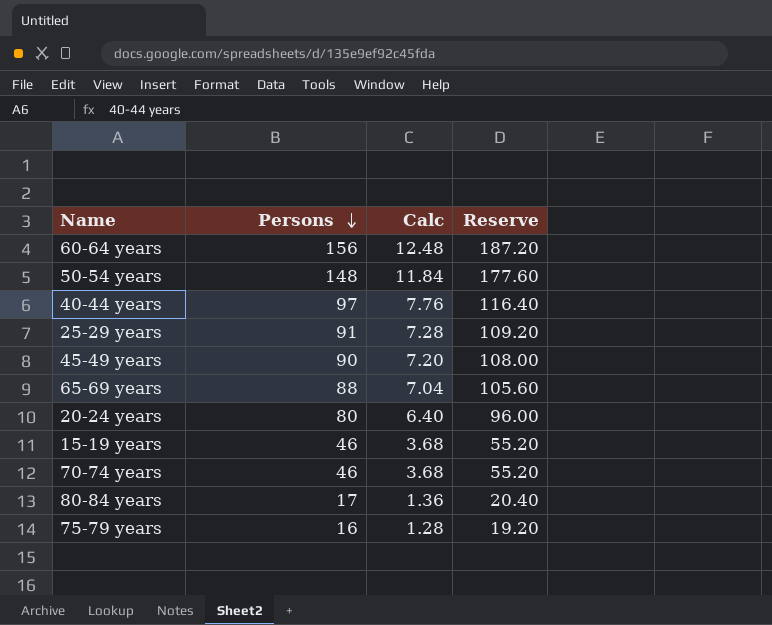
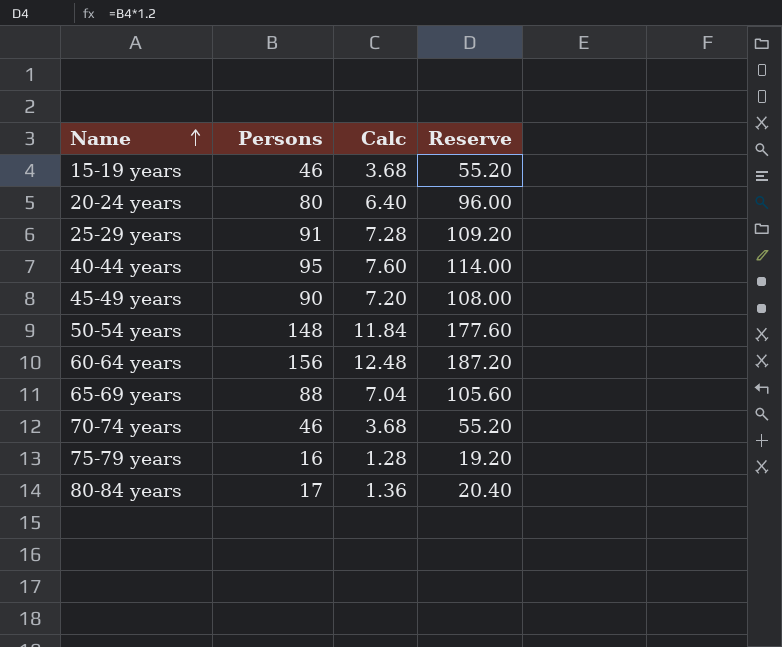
row order: Persons descending -> Name ascending
40-44 years | Persons: 97 -> 95
40-44 years | Calc: 7.76 -> 7.60
40-44 years | Reserve: 116.40 -> 114.00

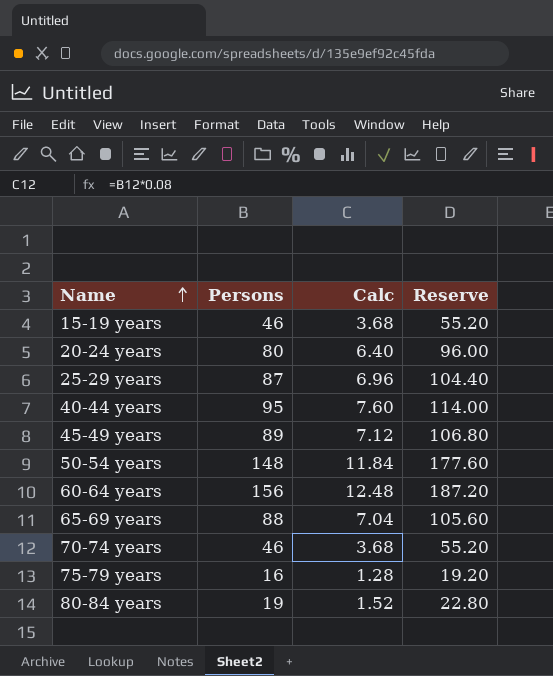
25-29 years | Persons: 91 -> 87
25-29 years | Calc: 7.28 -> 6.96
25-29 years | Reserve: 109.20 -> 104.40
45-49 years | Persons: 90 -> 89
45-49 years | Calc: 7.20 -> 7.12
45-49 years | Reserve: 108.00 -> 106.80
80-84 years | Persons: 17 -> 19
80-84 years | Calc: 1.36 -> 1.52
80-84 years | Reserve: 20.40 -> 22.80

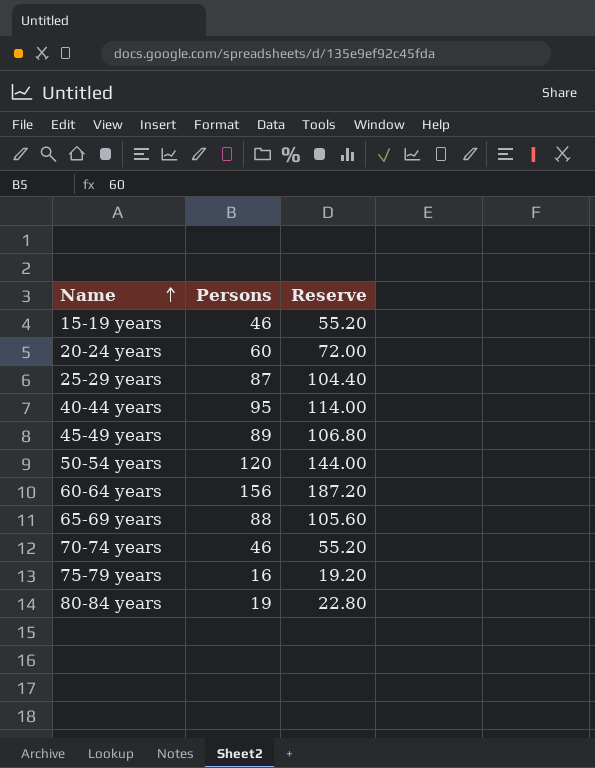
column Calc | formula: [Persons] * 0.08 -> none
20-24 years | Persons: 80 -> 60
20-24 years | Reserve: 96.00 -> 72.00
50-54 years | Persons: 148 -> 120
50-54 years | Reserve: 177.60 -> 144.00

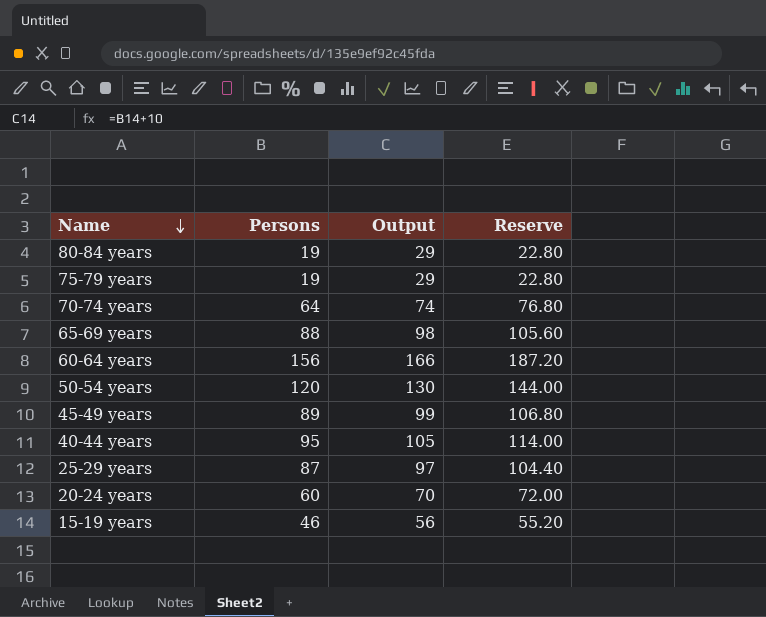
row order: Name ascending -> Name descending
column Output | formula: none -> [Persons] + 10
75-79 years | Persons: 16 -> 19
75-79 years | Reserve: 19.20 -> 22.80
70-74 years | Persons: 46 -> 64
70-74 years | Reserve: 55.20 -> 76.80

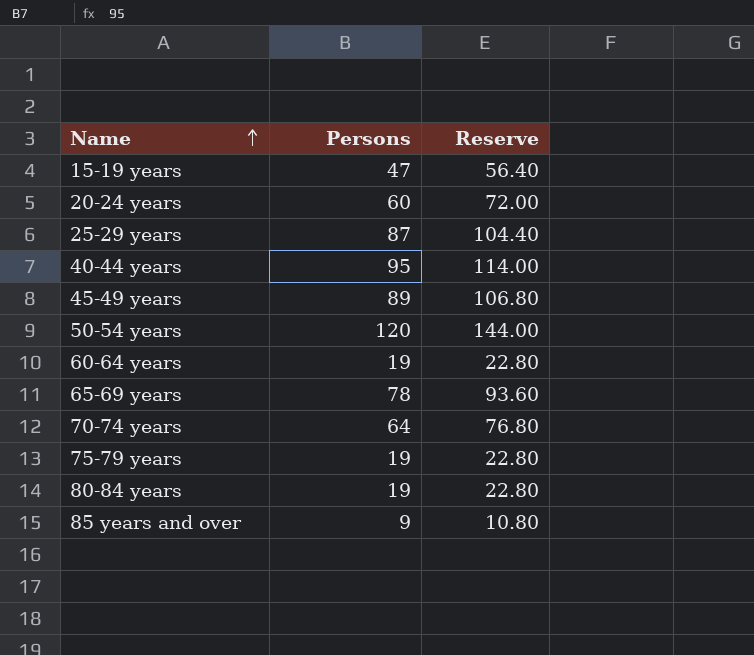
row order: Name descending -> Name ascending
column Output | formula: [Persons] + 10 -> none
15-19 years | Persons: 46 -> 47
15-19 years | Reserve: 55.20 -> 56.40
60-64 years | Persons: 156 -> 19
60-64 years | Reserve: 187.20 -> 22.80
65-69 years | Persons: 88 -> 78
65-69 years | Reserve: 105.60 -> 93.60
row 85 years and over: none -> 9 | 10.80

